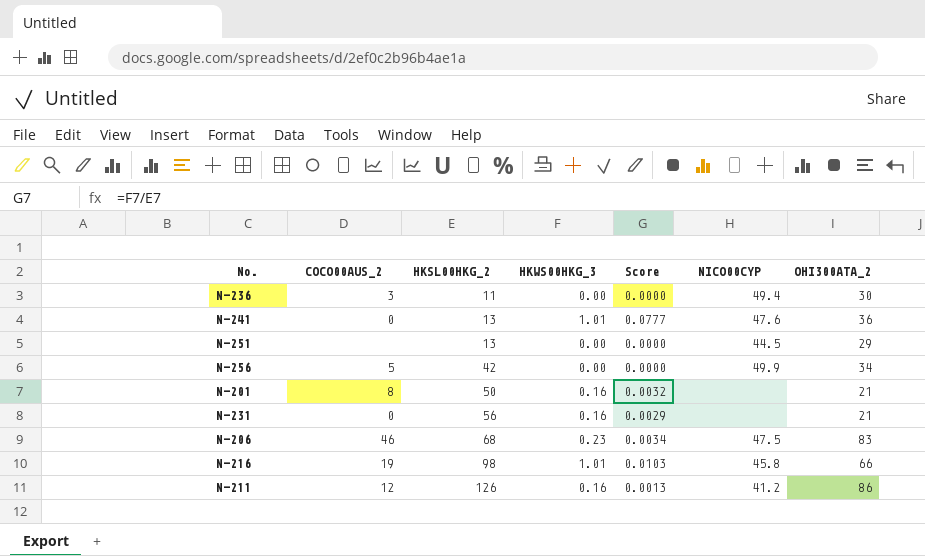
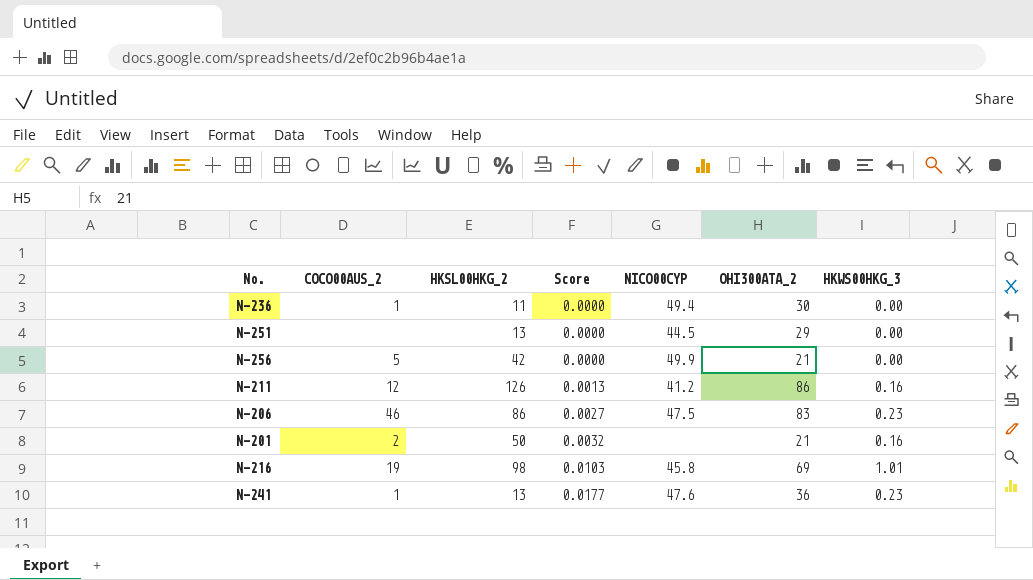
row order: HKSL00HKG_2 ascending -> Score ascending
column HKWS00HKG_3 | position: 4 -> 7
row N-231: 0 | 56 | 0.16 | 0.0029 | none | 21 -> none
N-236 | COCO00AUS_2: 3 -> 1
N-256 | OHI300ATA_2: 34 -> 21
N-206 | HKSL00HKG_2: 68 -> 86
N-206 | Score: 0.0034 -> 0.0027
N-201 | COCO00AUS_2: 8 -> 2
N-216 | OHI300ATA_2: 66 -> 69
N-241 | COCO00AUS_2: 0 -> 1
N-241 | Score: 0.0777 -> 0.0177
N-241 | HKWS00HKG_3: 1.01 -> 0.23

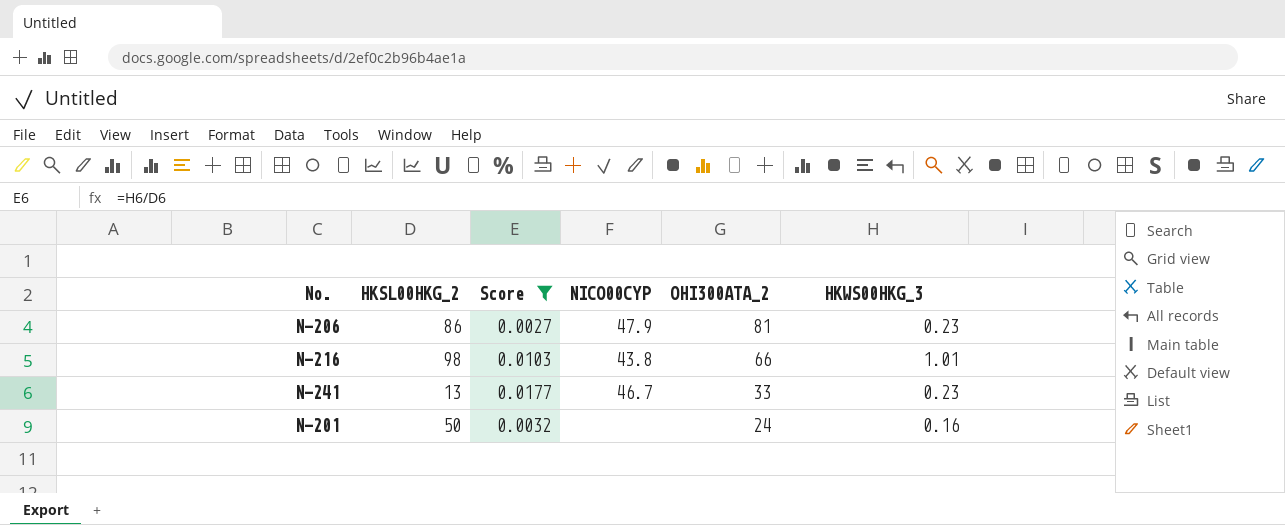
filter: none -> Score >= 0.0027
row order: Score ascending -> OHI300ATA_2 descending
column COCO00AUS_2 | position: 2 -> none
N-206 | NICO00CYP: 47.5 -> 47.9
N-206 | OHI300ATA_2: 83 -> 81
N-216 | NICO00CYP: 45.8 -> 43.8
N-216 | OHI300ATA_2: 69 -> 66
N-241 | NICO00CYP: 47.6 -> 46.7
N-241 | OHI300ATA_2: 36 -> 33
N-201 | OHI300ATA_2: 21 -> 24

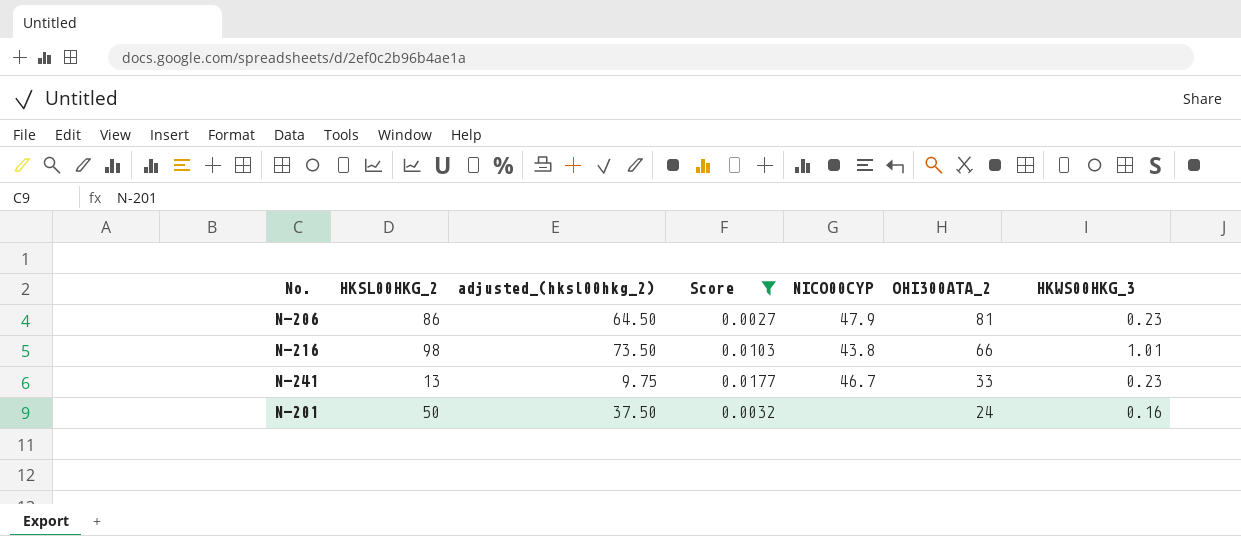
column adjusted_(hksl00hkg_2) | formula: none -> [HKSL00HKG_2] * 0.75

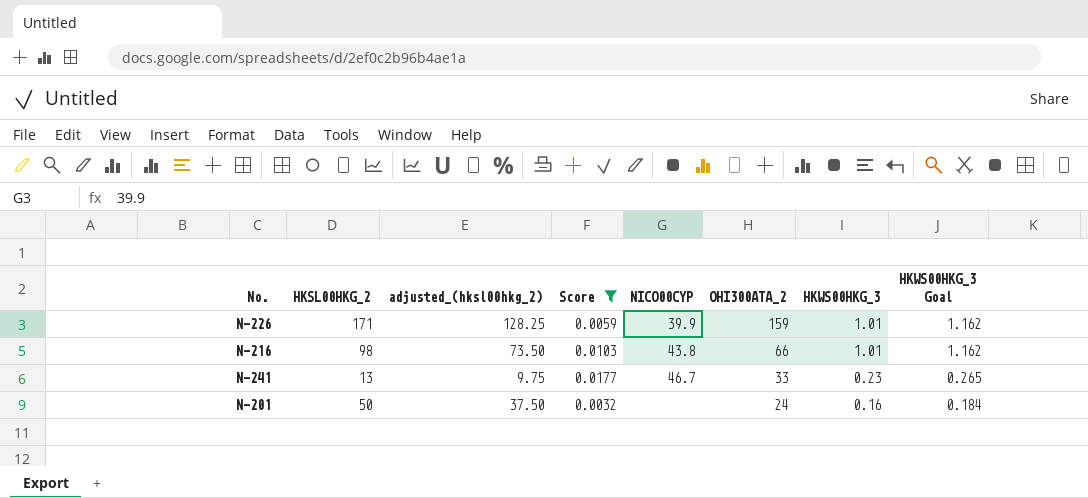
column HKWS00HKG_3 Goal | formula: none -> [HKWS00HKG_3] * 1.15
row N-206: 86 | 64.50 | 0.0027 | 47.9 | 81 | 0.23 -> none
row N-226: none -> 171 | 128.25 | 0.0059 | 39.9 | 159 | 1.01 | 1.162

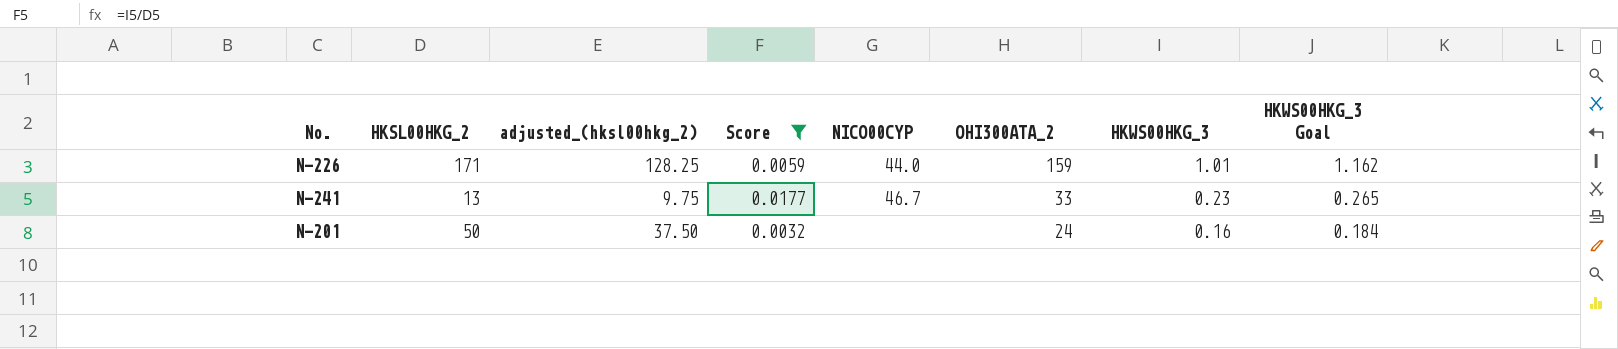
row N-216: 98 | 73.50 | 0.0103 | 43.8 | 66 | 1.01 | 1.162 -> none
N-226 | NICO00CYP: 39.9 -> 44.0

